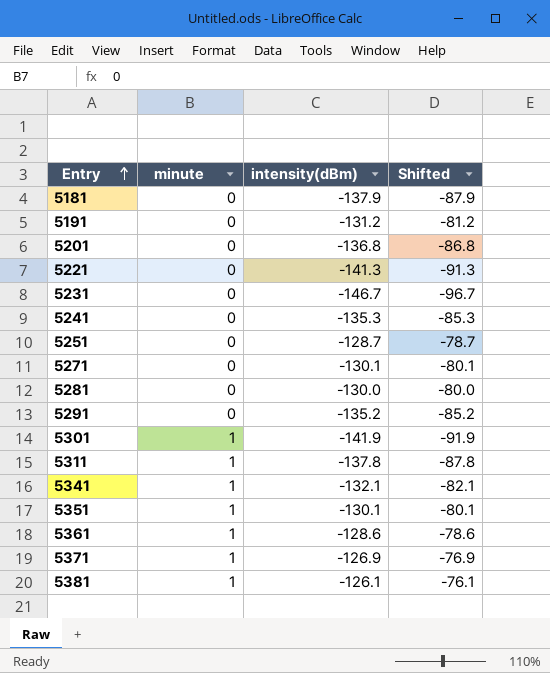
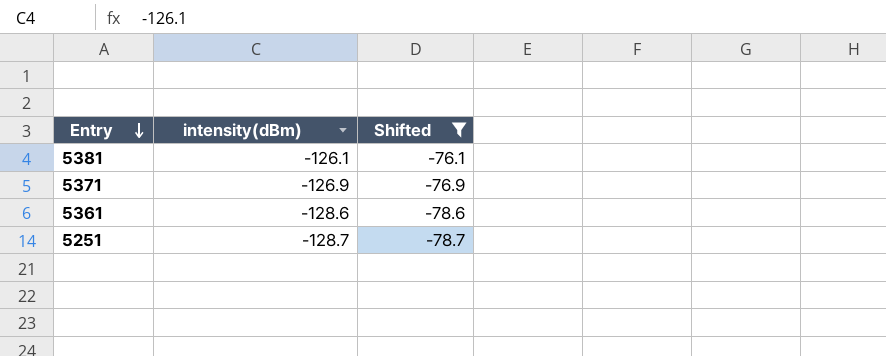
filter: none -> Shifted >= -78.7
row order: Entry ascending -> Entry descending
column minute | position: 2 -> none

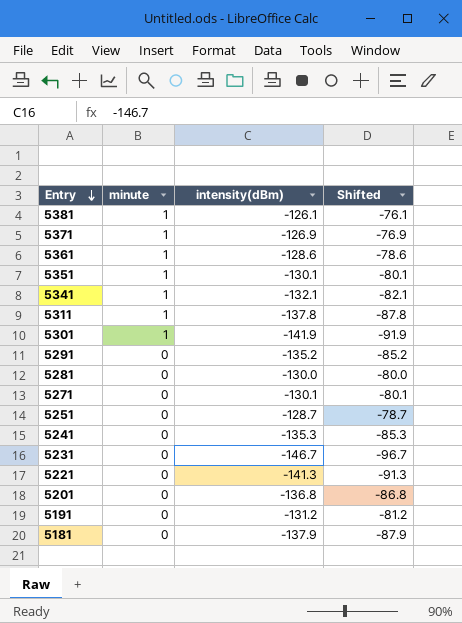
filter: Shifted >= -78.7 -> none
column minute | position: none -> 2

